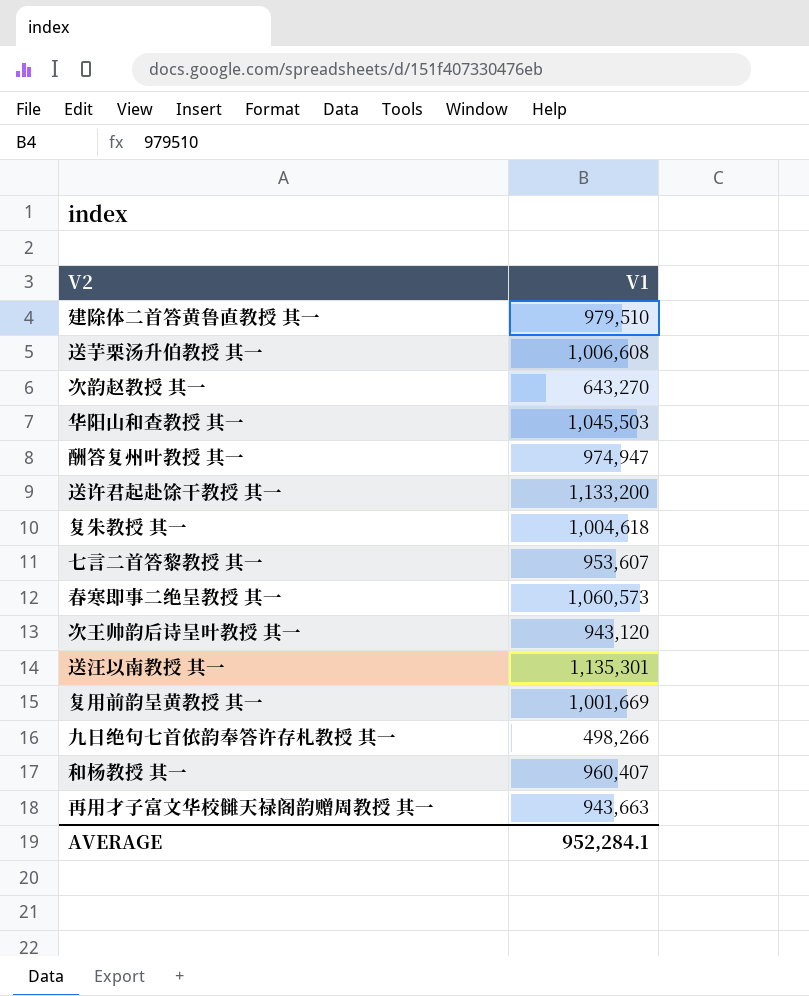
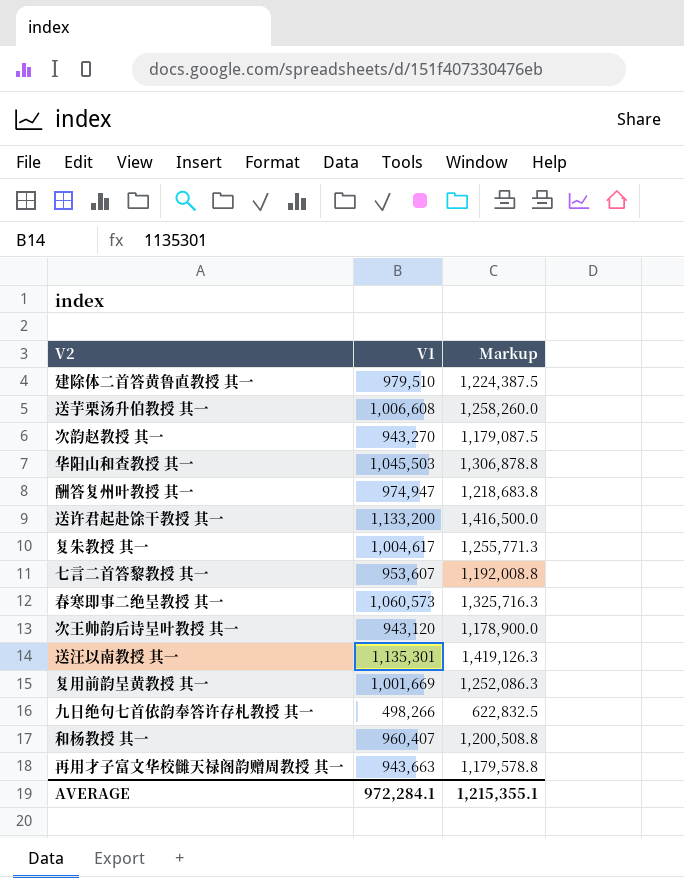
column Markup | formula: none -> [V1] * 1.25
次韵赵教授 其一 | V1: 643,270 -> 943,270
复朱教授 其一 | V1: 1,004,618 -> 1,004,617
AVERAGE | V1: 952,284.1 -> 972,284.1

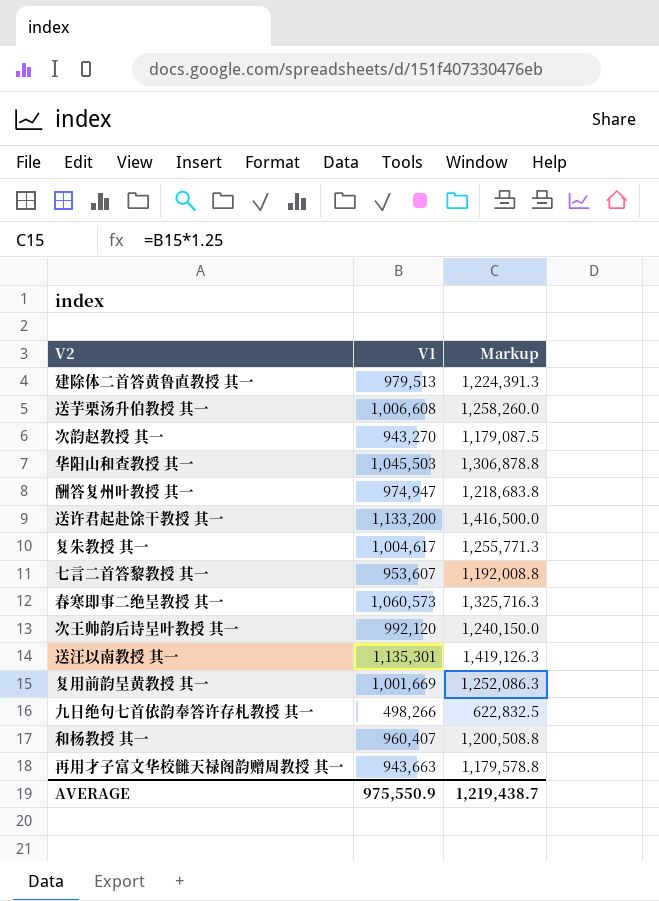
建除体二首答黄鲁直教授 其一 | V1: 979,510 -> 979,513
建除体二首答黄鲁直教授 其一 | Markup: 1,224,387.5 -> 1,224,391.3
次王帅韵后诗呈叶教授 其一 | V1: 943,120 -> 992,120
次王帅韵后诗呈叶教授 其一 | Markup: 1,178,900.0 -> 1,240,150.0
AVERAGE | V1: 972,284.1 -> 975,550.9
AVERAGE | Markup: 1,215,355.1 -> 1,219,438.7

